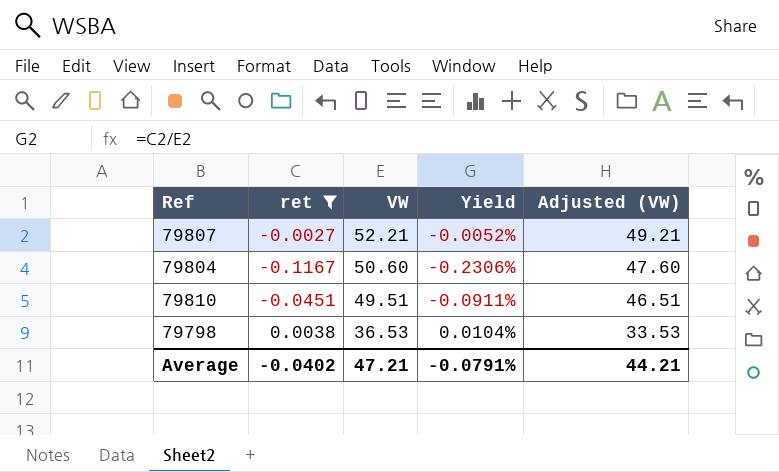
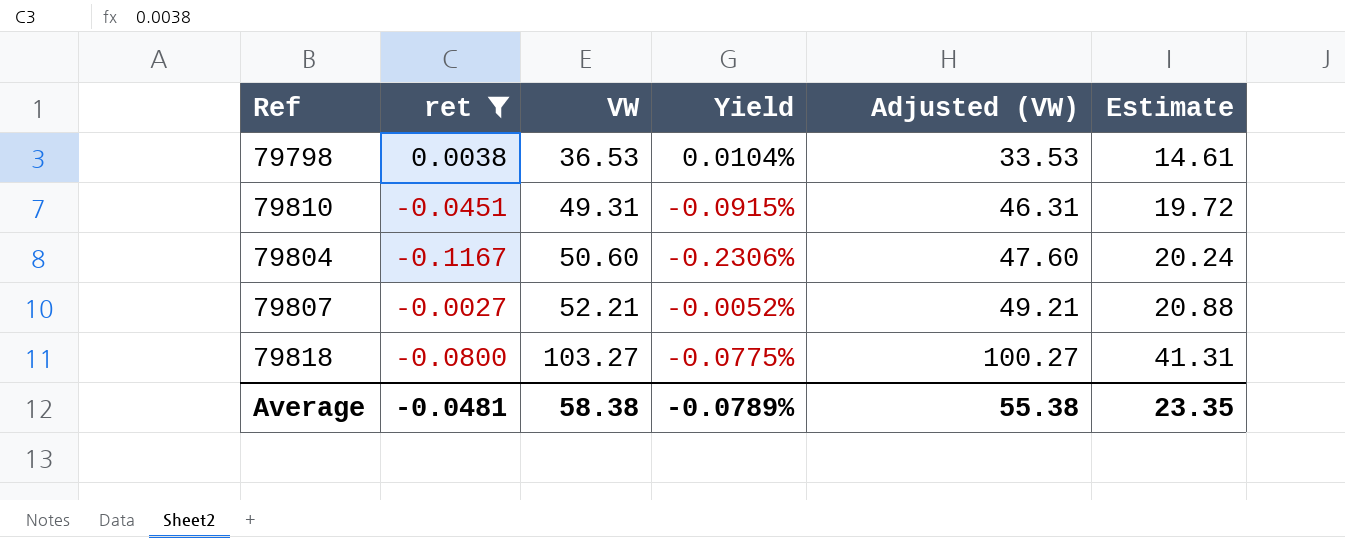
row order: VW descending -> VW ascending
column Estimate | formula: none -> [VW] * 0.4
79810 | VW: 49.51 -> 49.31
79810 | Yield: -0.0911% -> -0.0915%
79810 | Adjusted (VW): 46.51 -> 46.31
row 79818: none -> -0.0800 | 103.27 | -0.0775% | 100.27 | 41.31
Average | ret: -0.0402 -> -0.0481
Average | VW: 47.21 -> 58.38
Average | Yield: -0.0791% -> -0.0789%
Average | Adjusted (VW): 44.21 -> 55.38

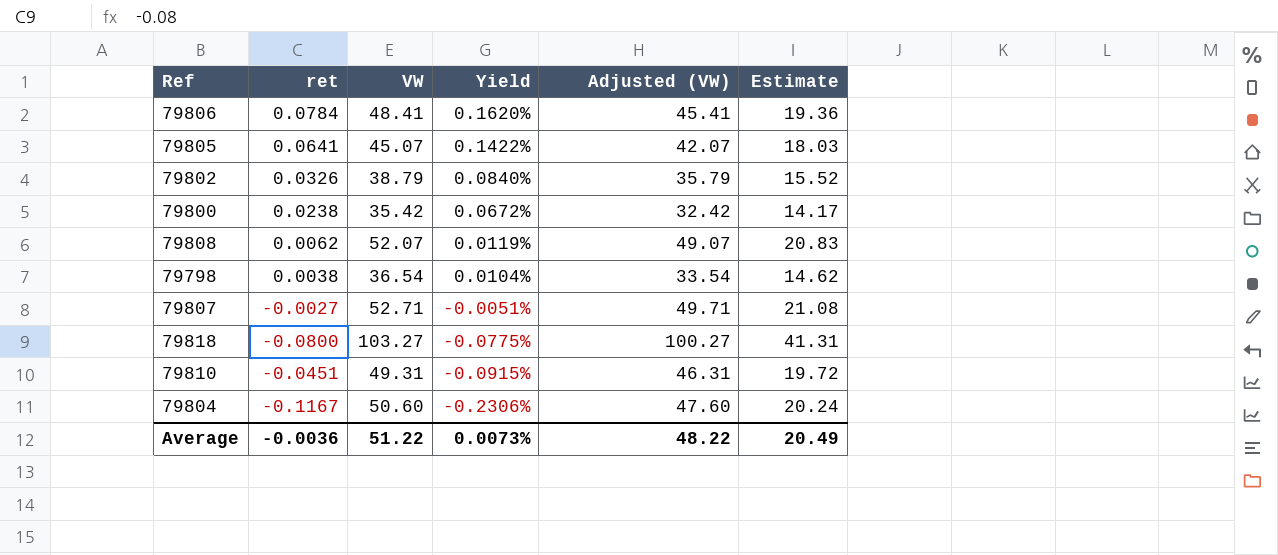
filter: ret <= 0.0038 -> none
row order: VW ascending -> Yield descending
79798 | VW: 36.53 -> 36.54
79798 | Adjusted (VW): 33.53 -> 33.54
79798 | Estimate: 14.61 -> 14.62
79807 | VW: 52.21 -> 52.71
79807 | Yield: -0.0052% -> -0.0051%
79807 | Adjusted (VW): 49.21 -> 49.71
79807 | Estimate: 20.88 -> 21.08
Average | ret: -0.0481 -> -0.0036
Average | VW: 58.38 -> 51.22
Average | Yield: -0.0789% -> 0.0073%
Average | Adjusted (VW): 55.38 -> 48.22
Average | Estimate: 23.35 -> 20.49

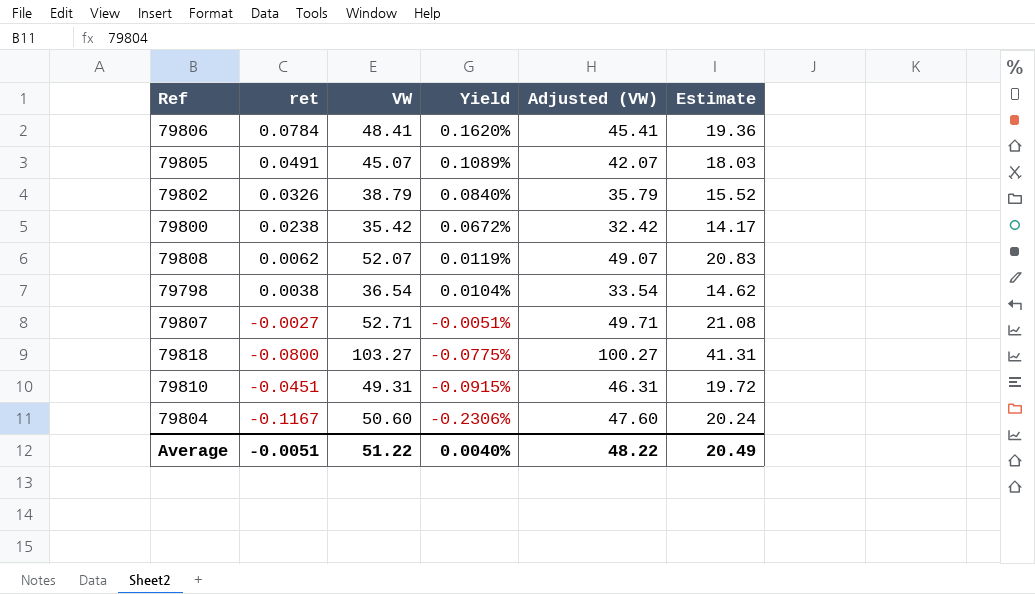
79805 | ret: 0.0641 -> 0.0491
79805 | Yield: 0.1422% -> 0.1089%
Average | ret: -0.0036 -> -0.0051
Average | Yield: 0.0073% -> 0.0040%

